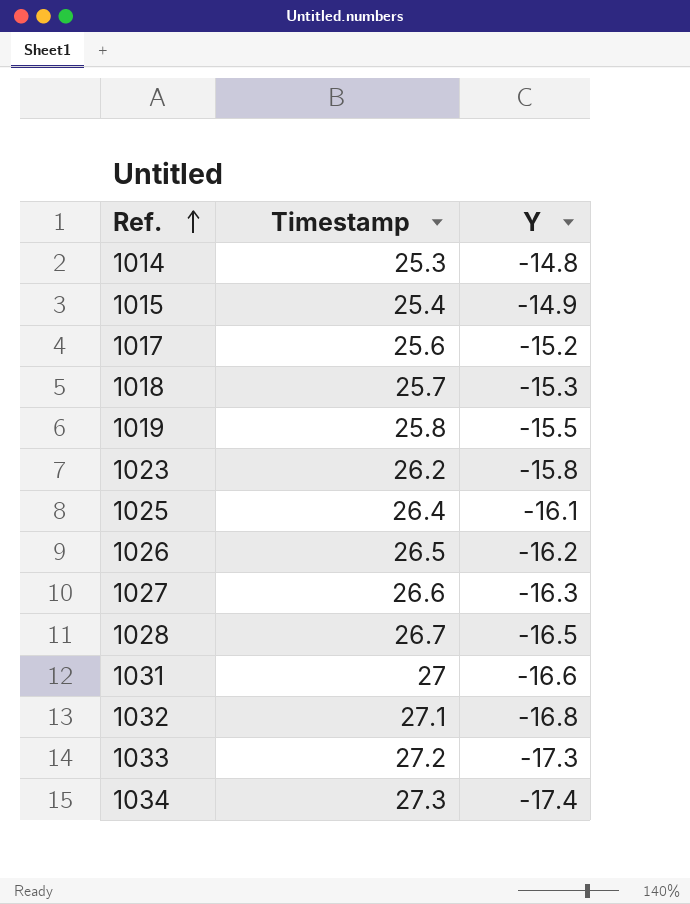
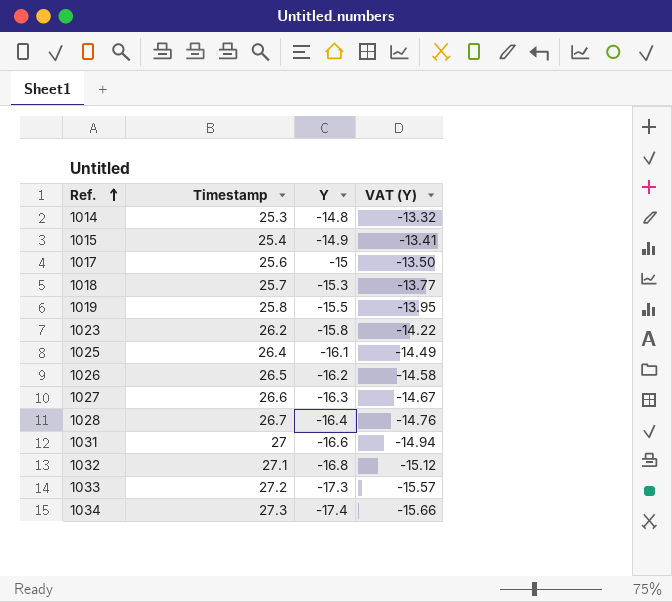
column VAT (Y) | formula: none -> [Y] * 0.9
1017 | Y: -15.2 -> -15
1028 | Y: -16.5 -> -16.4

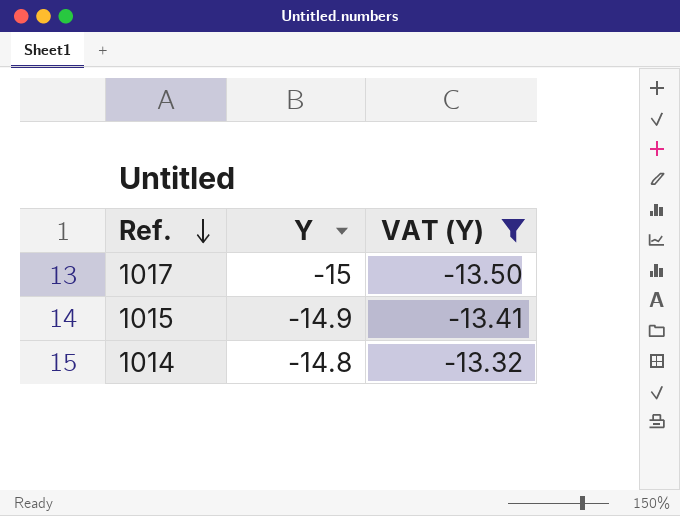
filter: none -> VAT (Y) >= -13.50
row order: Ref. ascending -> Ref. descending
column Timestamp | position: 2 -> none

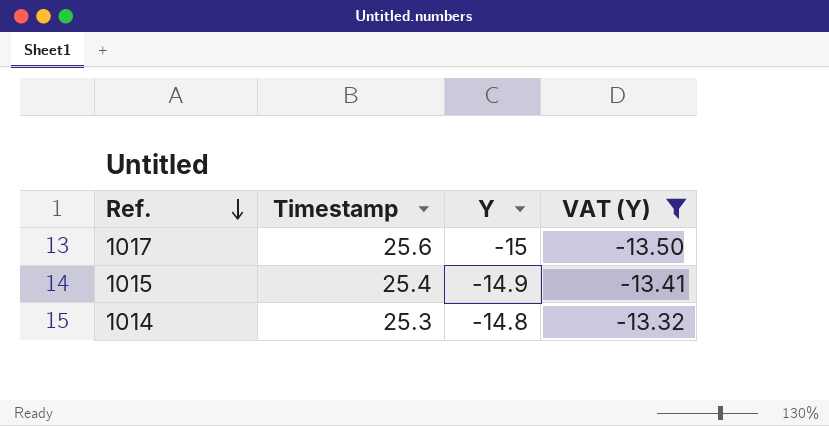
column Timestamp | position: none -> 2

